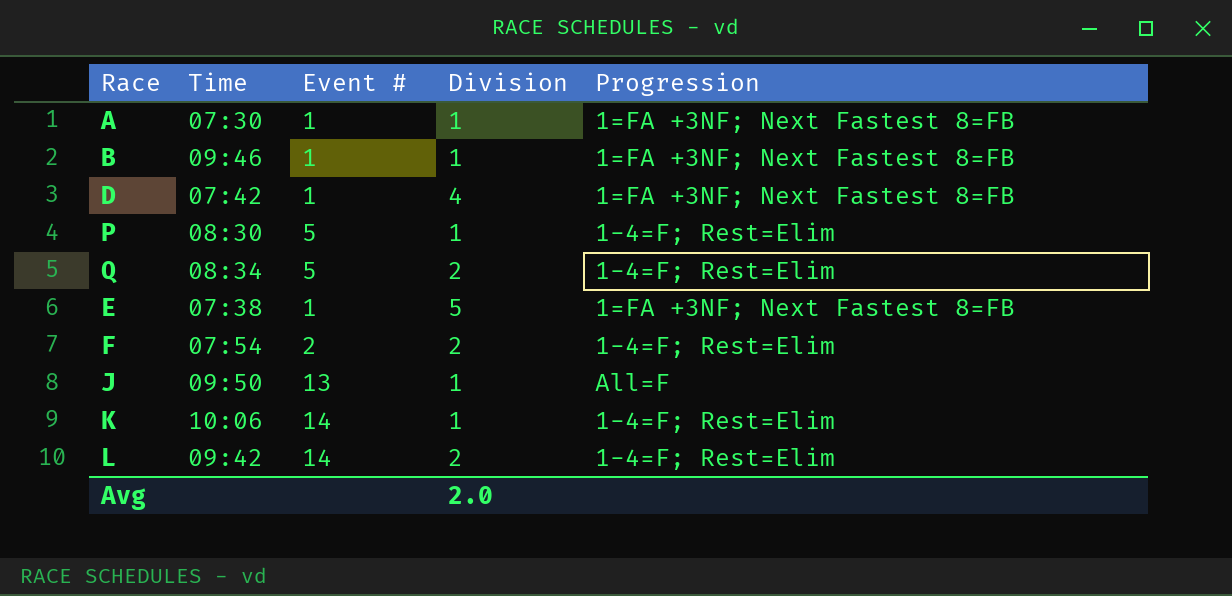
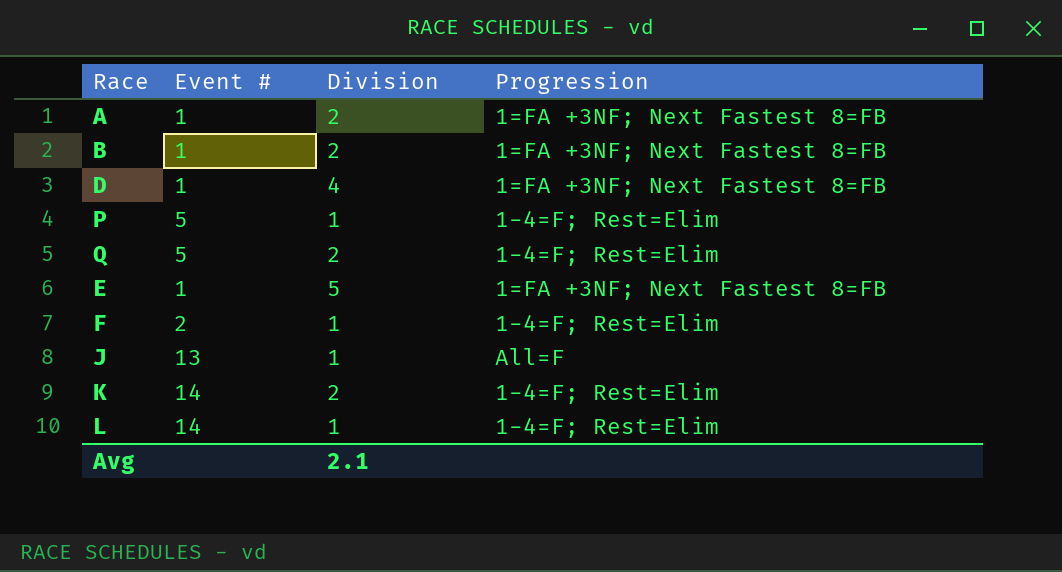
column Time | position: 2 -> none
A | Division: 1 -> 2
B | Division: 1 -> 2
F | Division: 2 -> 1
K | Division: 1 -> 2
L | Division: 2 -> 1
Avg | Division: 2.0 -> 2.1

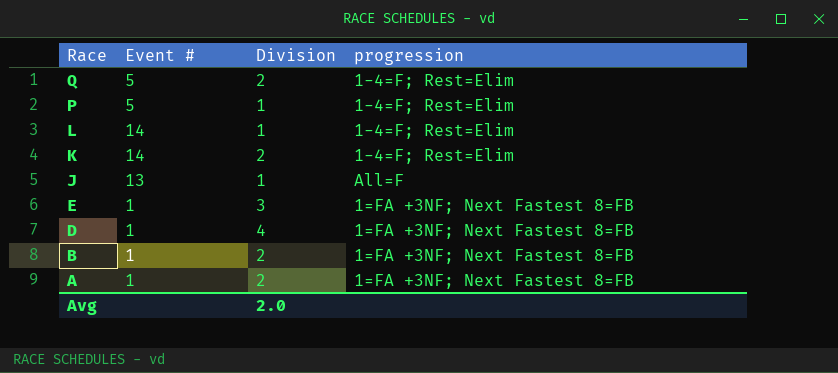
row order: none -> Race descending
column name: Progression -> progression
row F: 2 | 1 | 1-4=F; Rest=Elim -> none
E | Division: 5 -> 3
Avg | Division: 2.1 -> 2.0

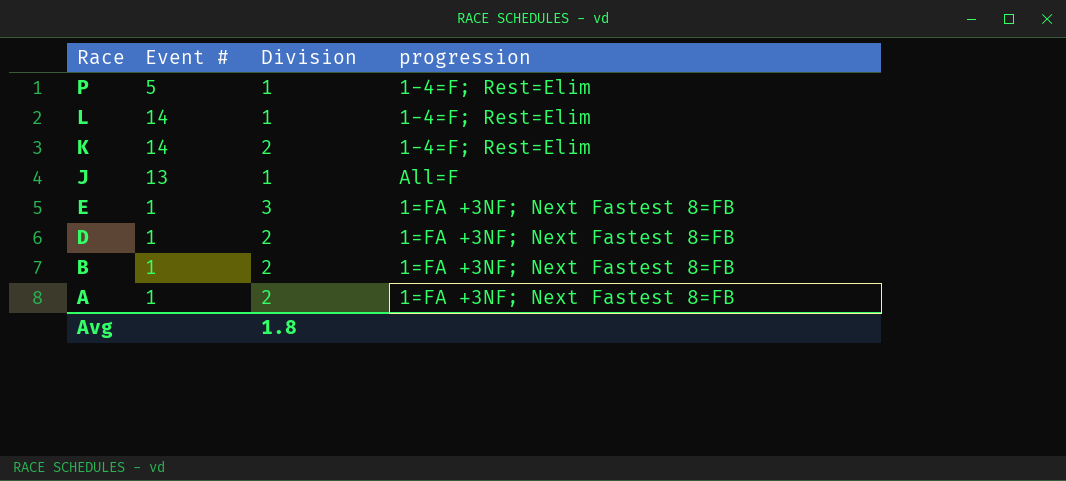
row Q: 5 | 2 | 1-4=F; Rest=Elim -> none
D | Division: 4 -> 2
Avg | Division: 2.0 -> 1.8

